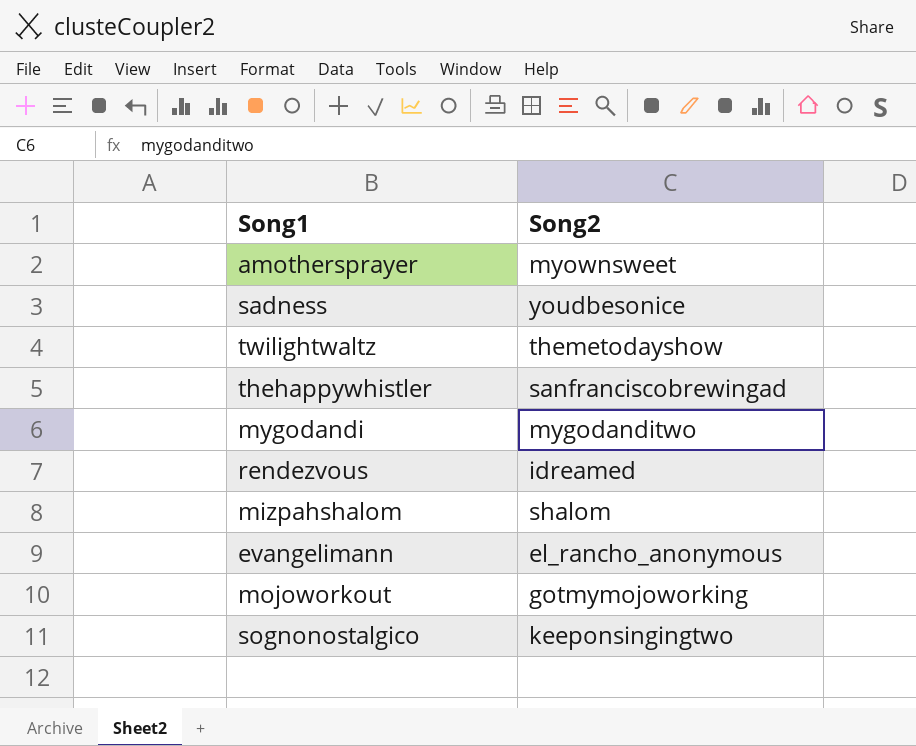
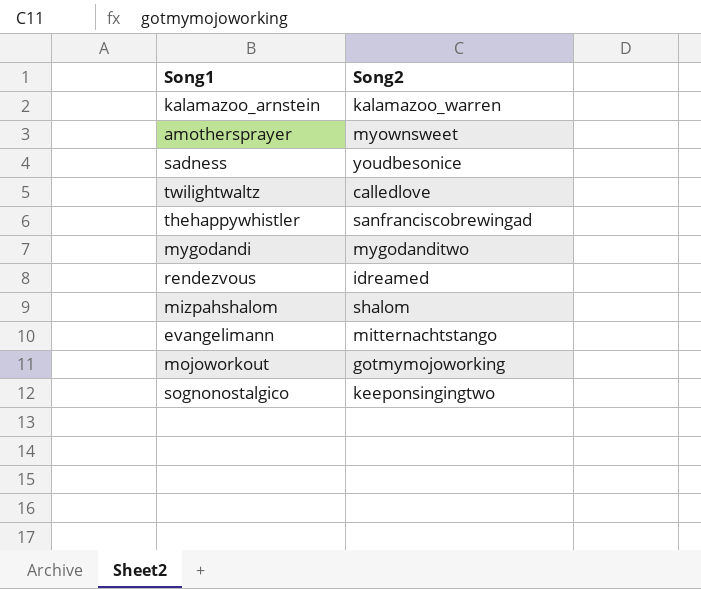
row kalamazoo_arnstein: none -> kalamazoo_warren
twilightwaltz | Song2: themetodayshow -> calledlove
evangelimann | Song2: el_rancho_anonymous -> mitternachtstango

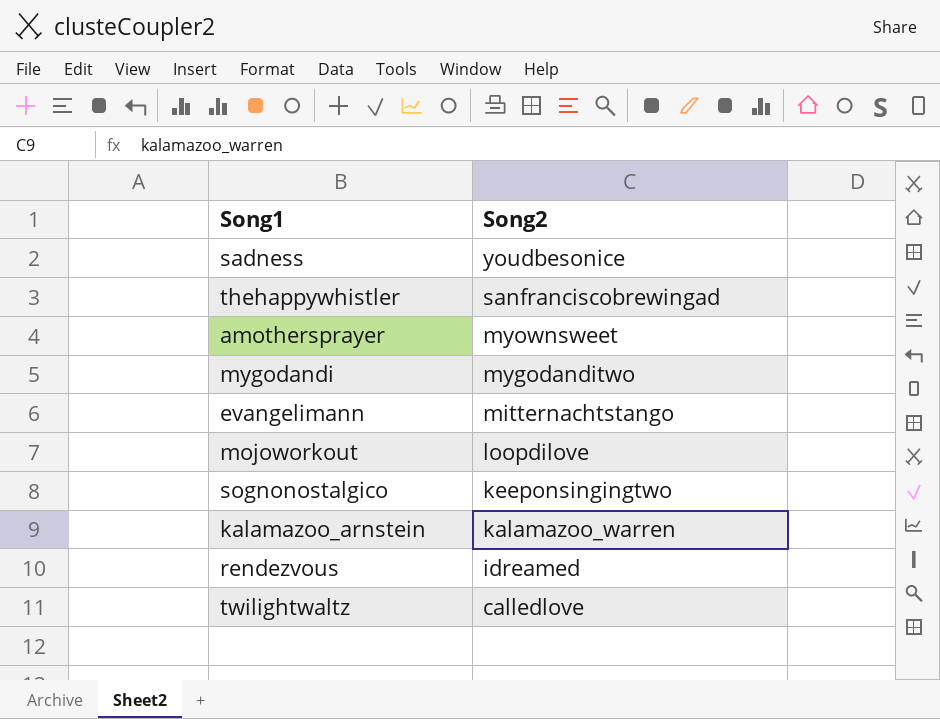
row order: none -> Song2 descending
row mizpahshalom: shalom -> none
mojoworkout | Song2: gotmymojoworking -> loopdilove

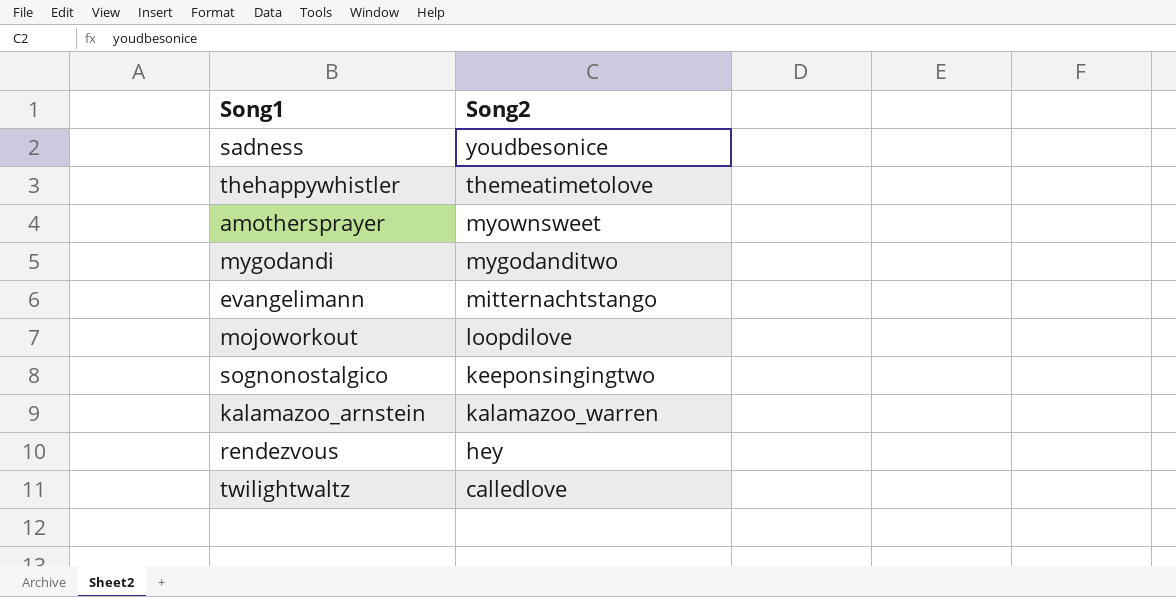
thehappywhistler | Song2: sanfranciscobrewingad -> themeatimetolove
rendezvous | Song2: idreamed -> hey

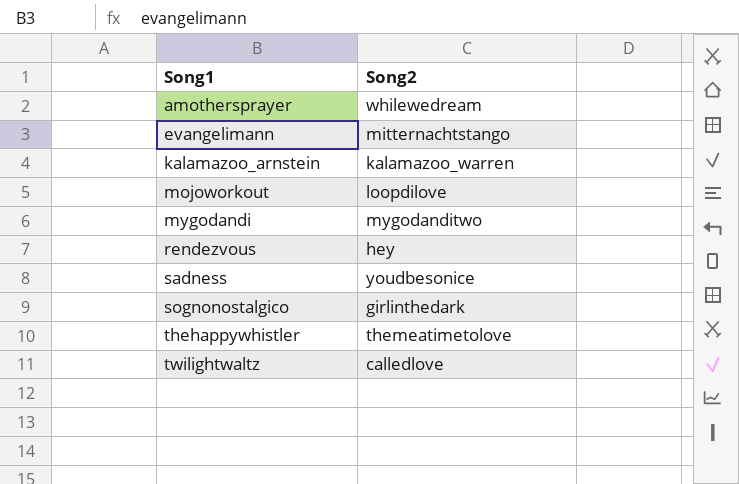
row order: Song2 descending -> Song1 ascending
amothersprayer | Song2: myownsweet -> whilewedream
sognonostalgico | Song2: keeponsingingtwo -> girlinthedark

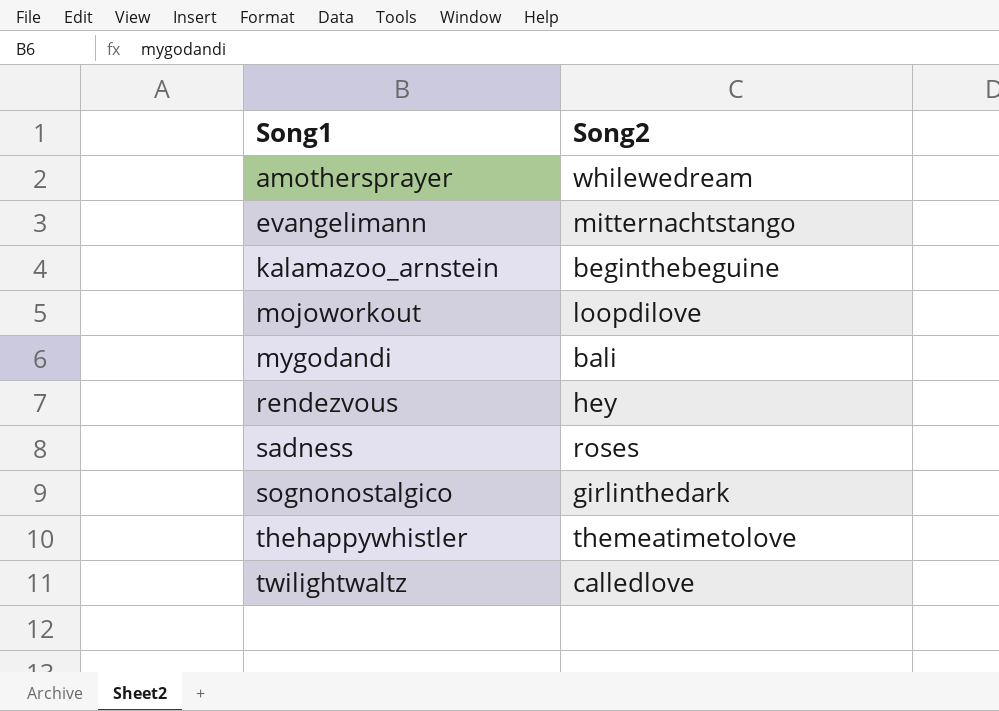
kalamazoo_arnstein | Song2: kalamazoo_warren -> beginthebeguine
mygodandi | Song2: mygodanditwo -> bali
sadness | Song2: youdbesonice -> roses

